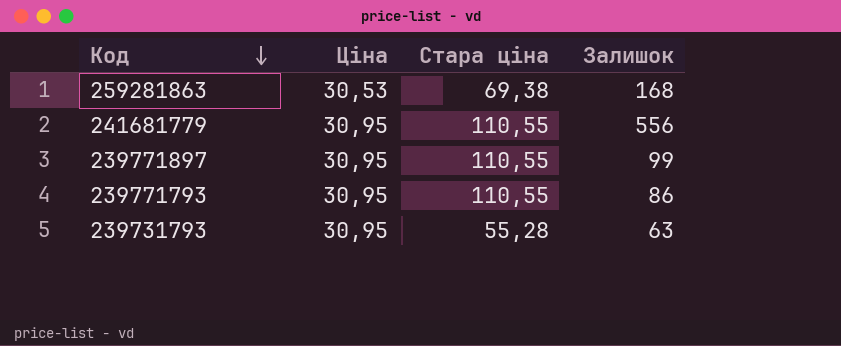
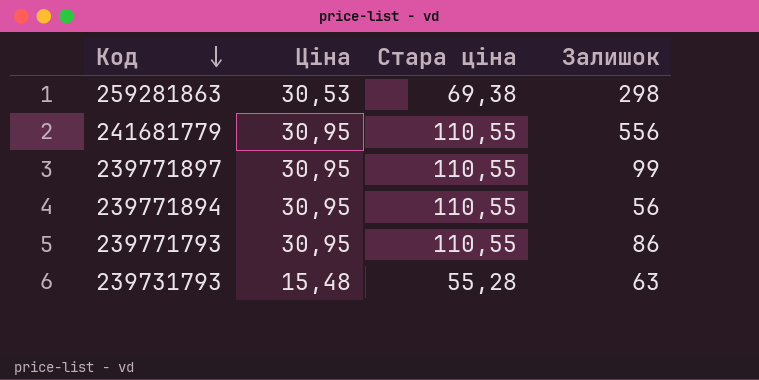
259281863 | Залишок: 168 -> 298
row 239771894: none -> 30,95 | 110,55 | 56
239731793 | Ціна: 30,95 -> 15,48

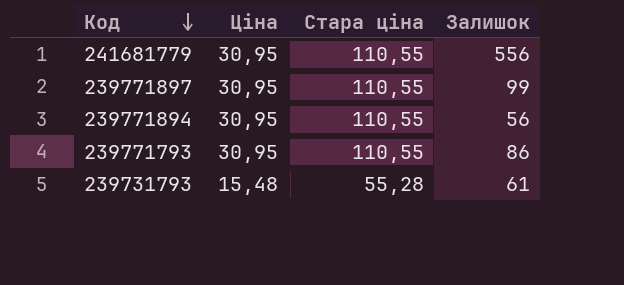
row 259281863: 30,53 | 69,38 | 298 -> none
239731793 | Залишок: 63 -> 61

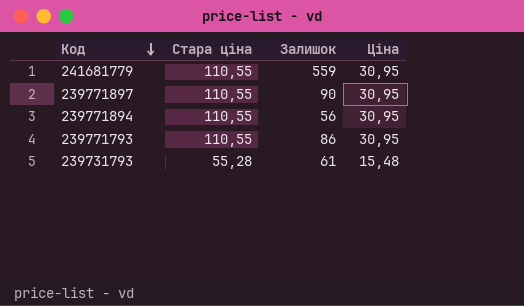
column Ціна | position: 2 -> 4
241681779 | Залишок: 556 -> 559
239771897 | Залишок: 99 -> 90

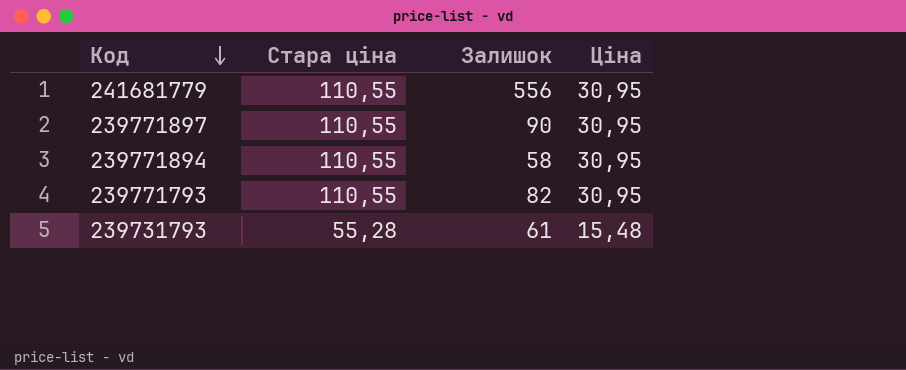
241681779 | Залишок: 559 -> 556
239771894 | Залишок: 56 -> 58
239771793 | Залишок: 86 -> 82

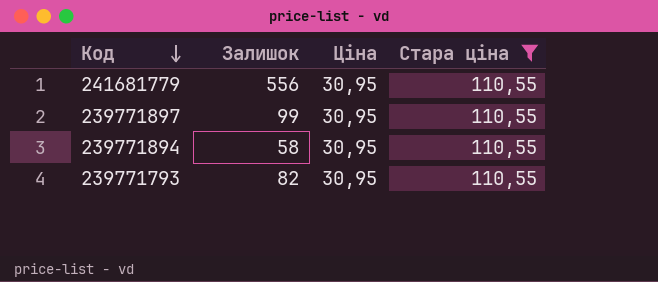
filter: none -> Стара ціна = 110,55
column Стара ціна | position: 2 -> 4
239771897 | Залишок: 90 -> 99

